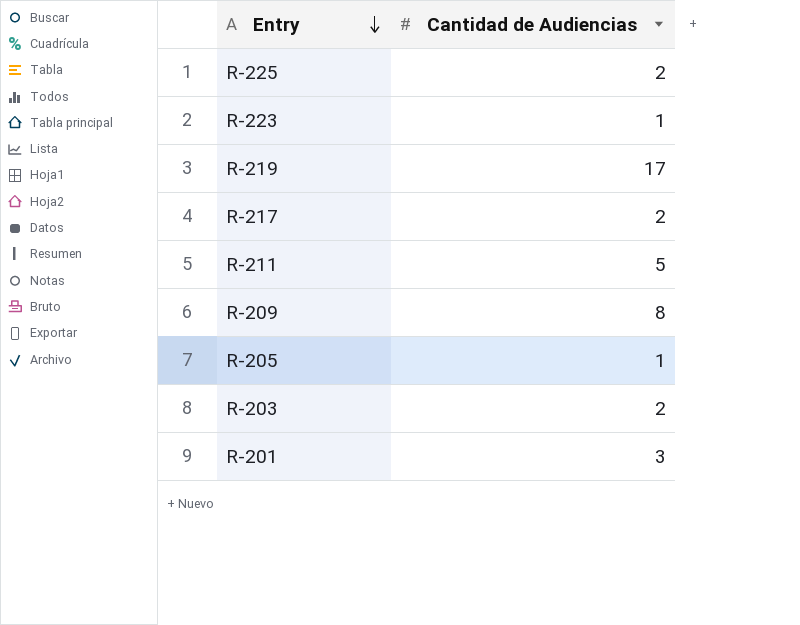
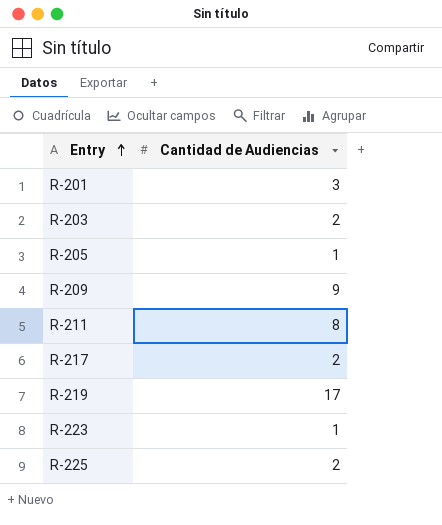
row order: Entry descending -> Entry ascending
R-209 | Cantidad de Audiencias: 8 -> 9
R-211 | Cantidad de Audiencias: 5 -> 8

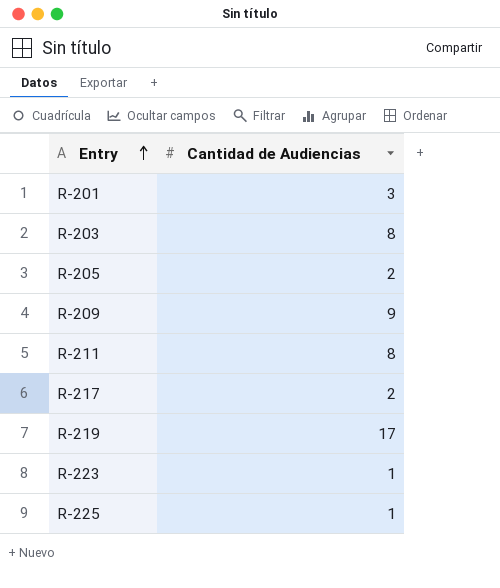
R-203 | Cantidad de Audiencias: 2 -> 8
R-205 | Cantidad de Audiencias: 1 -> 2
R-225 | Cantidad de Audiencias: 2 -> 1

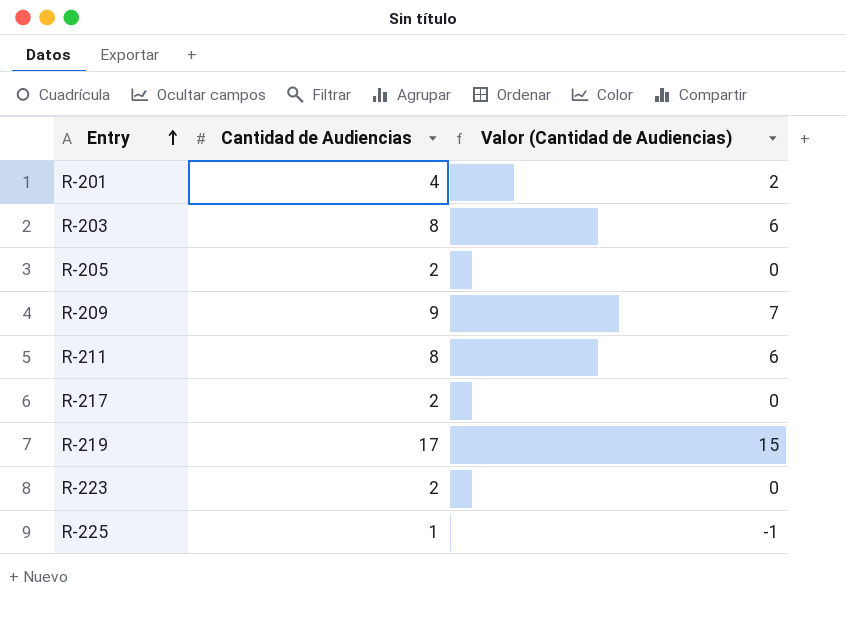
column Valor (Cantidad de Audiencias) | formula: none -> [Cantidad de Audiencias] - 2
R-201 | Cantidad de Audiencias: 3 -> 4
R-223 | Cantidad de Audiencias: 1 -> 2

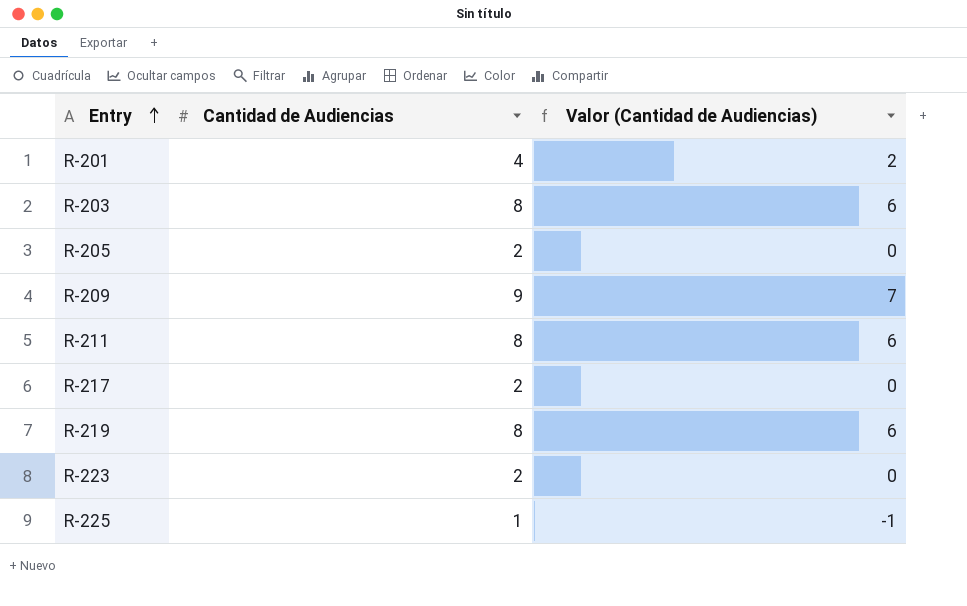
R-219 | Cantidad de Audiencias: 17 -> 8
R-219 | Valor (Cantidad de Audiencias): 15 -> 6

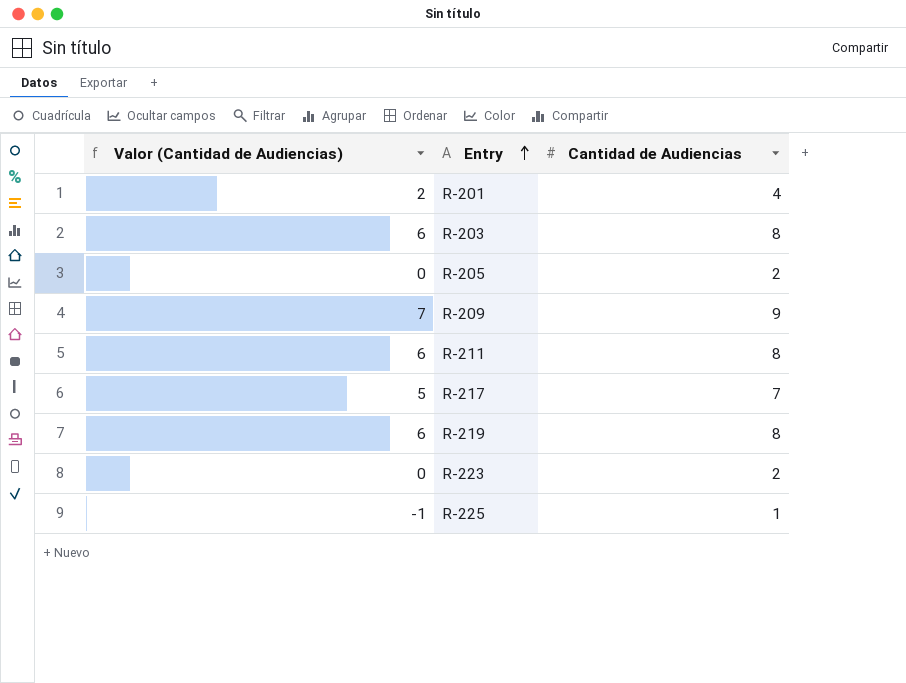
column Valor (Cantidad de Audiencias) | position: 3 -> 1
R-217 | Valor (Cantidad de Audiencias): 0 -> 5
R-217 | Cantidad de Audiencias: 2 -> 7

